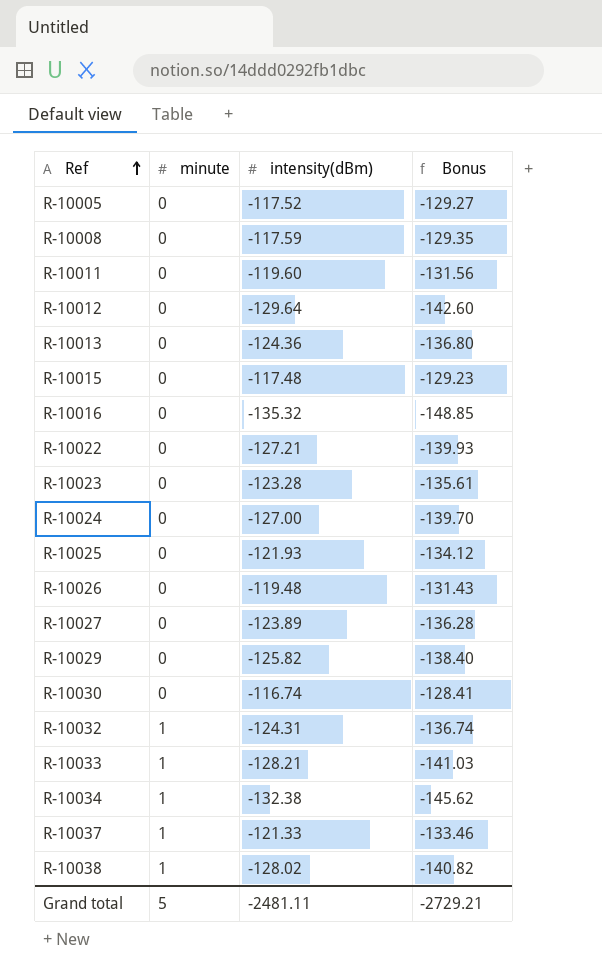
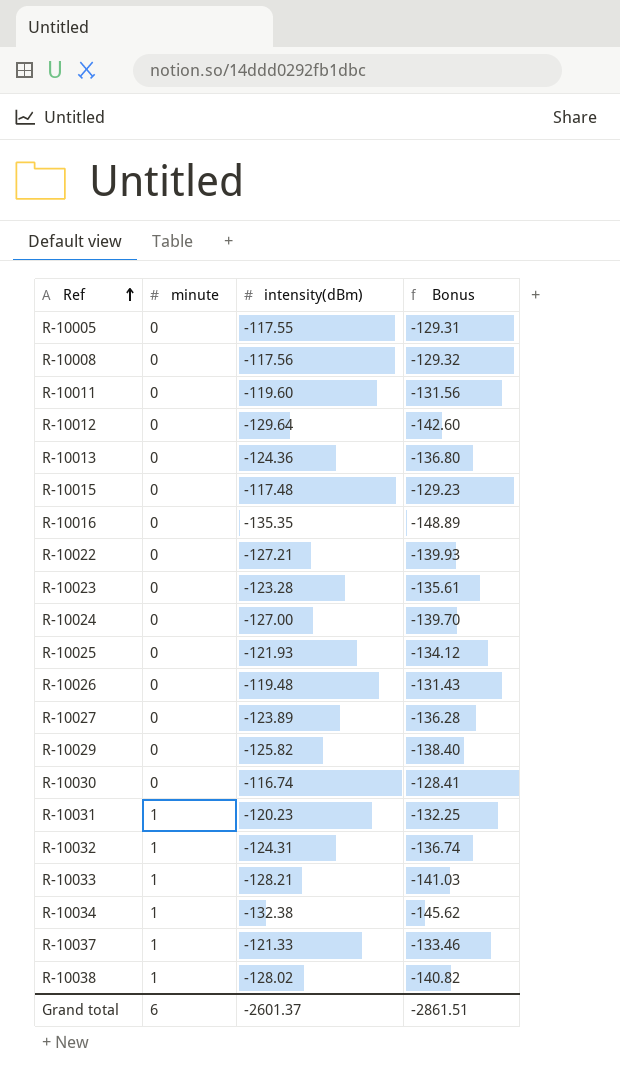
R-10005 | intensity(dBm): -117.52 -> -117.55
R-10005 | Bonus: -129.27 -> -129.31
R-10008 | intensity(dBm): -117.59 -> -117.56
R-10008 | Bonus: -129.35 -> -129.32
R-10016 | intensity(dBm): -135.32 -> -135.35
R-10016 | Bonus: -148.85 -> -148.89
row R-10031: none -> 1 | -120.23 | -132.25
Grand total | minute: 5 -> 6
Grand total | intensity(dBm): -2481.11 -> -2601.37
Grand total | Bonus: -2729.21 -> -2861.51

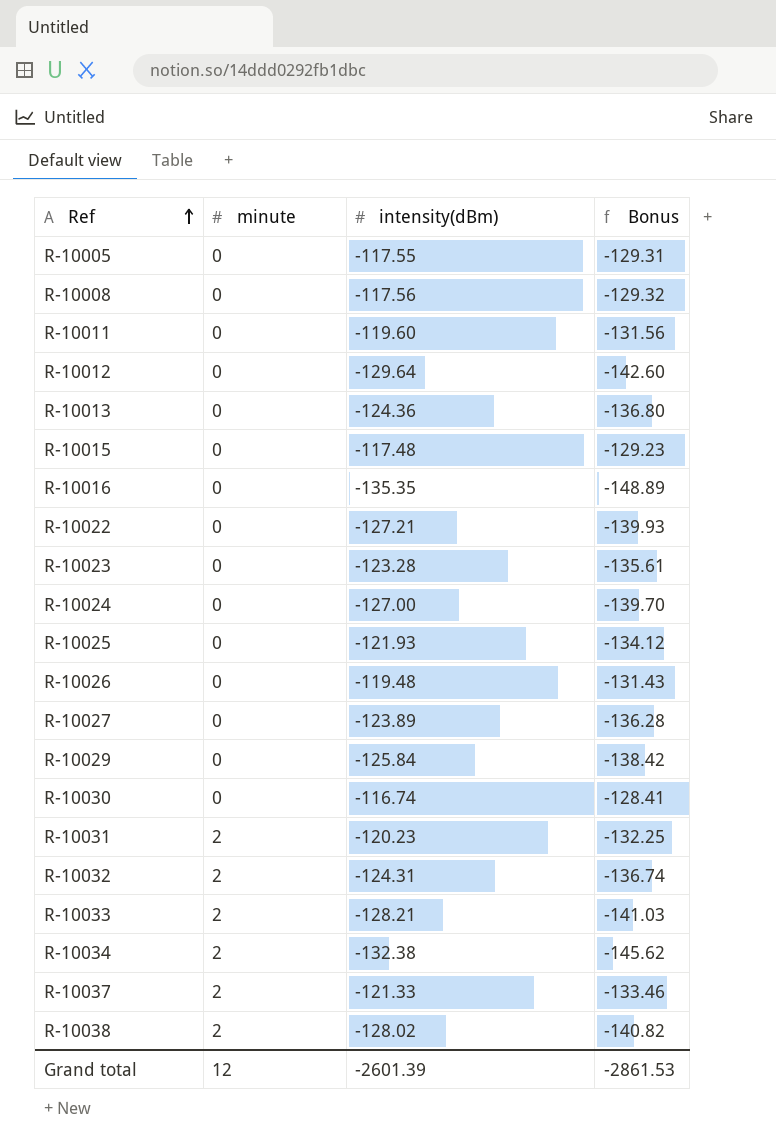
R-10029 | intensity(dBm): -125.82 -> -125.84
R-10029 | Bonus: -138.40 -> -138.42
R-10031 | minute: 1 -> 2
R-10032 | minute: 1 -> 2
R-10033 | minute: 1 -> 2
R-10034 | minute: 1 -> 2
R-10037 | minute: 1 -> 2
R-10038 | minute: 1 -> 2
Grand total | minute: 6 -> 12
Grand total | intensity(dBm): -2601.37 -> -2601.39
Grand total | Bonus: -2861.51 -> -2861.53

